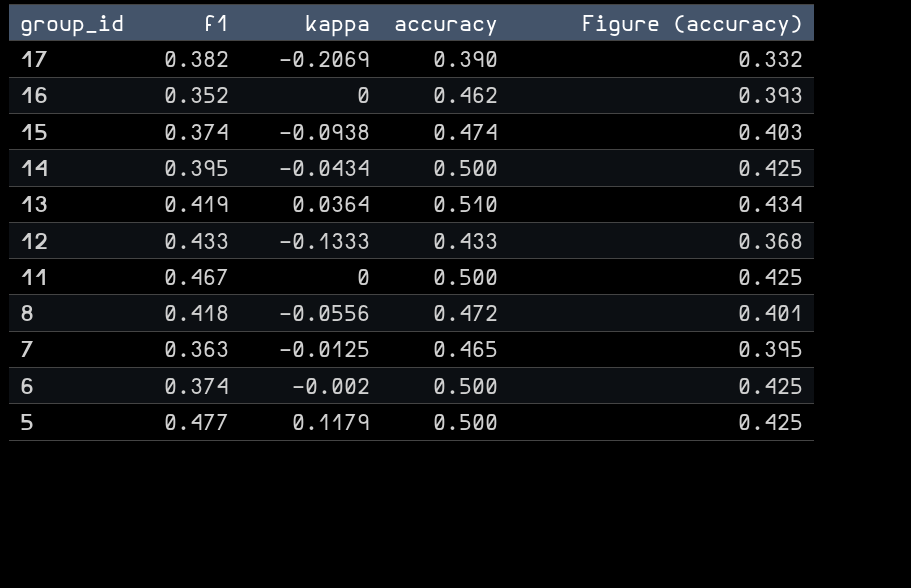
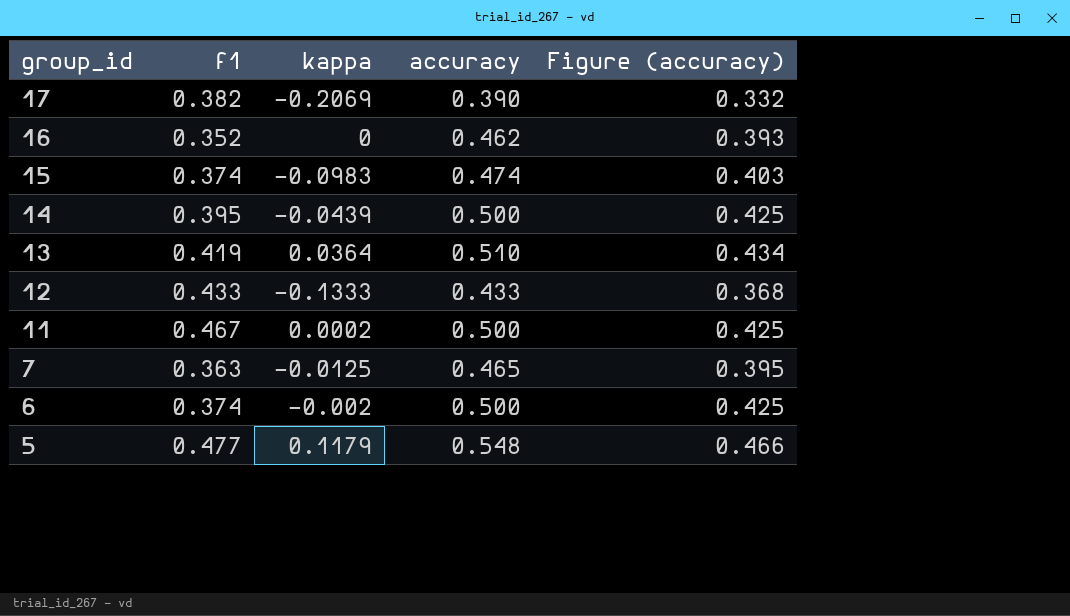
row 8: 0.418 | -0.0556 | 0.472 | 0.401 -> none
15 | kappa: -0.0938 -> -0.0983
14 | kappa: -0.0434 -> -0.0439
11 | kappa: 0 -> 0.0002
5 | accuracy: 0.500 -> 0.548
5 | Figure (accuracy): 0.425 -> 0.466

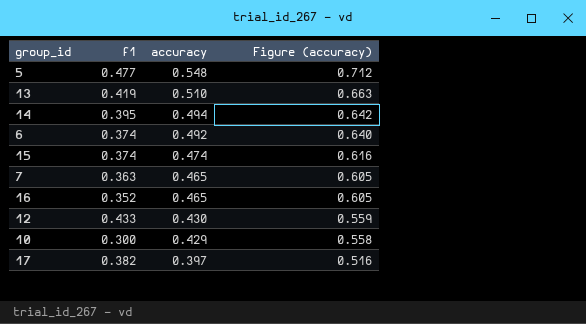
row order: group_id descending -> accuracy descending
column kappa | position: 3 -> none
column Figure (accuracy) | formula: [accuracy] * 0.85 -> [accuracy] * 1.3
row 11: 0.467 | 0.0002 | 0.500 | 0.425 -> none
14 | accuracy: 0.500 -> 0.494
6 | accuracy: 0.500 -> 0.492
16 | accuracy: 0.462 -> 0.465
12 | accuracy: 0.433 -> 0.430
row 10: none -> 0.300 | 0.429 | 0.558
17 | accuracy: 0.390 -> 0.397

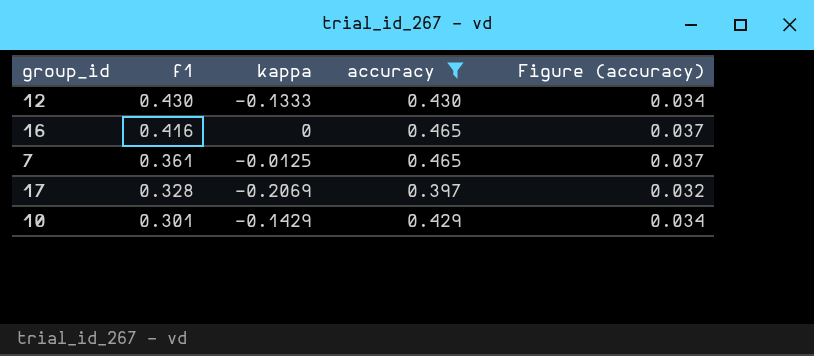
filter: none -> accuracy <= 0.465
row order: accuracy descending -> f1 descending
column kappa | position: none -> 3
column Figure (accuracy) | formula: [accuracy] * 1.3 -> [accuracy] * 0.08
12 | f1: 0.433 -> 0.430
16 | f1: 0.352 -> 0.416
7 | f1: 0.363 -> 0.361
17 | f1: 0.382 -> 0.328
10 | f1: 0.300 -> 0.301

